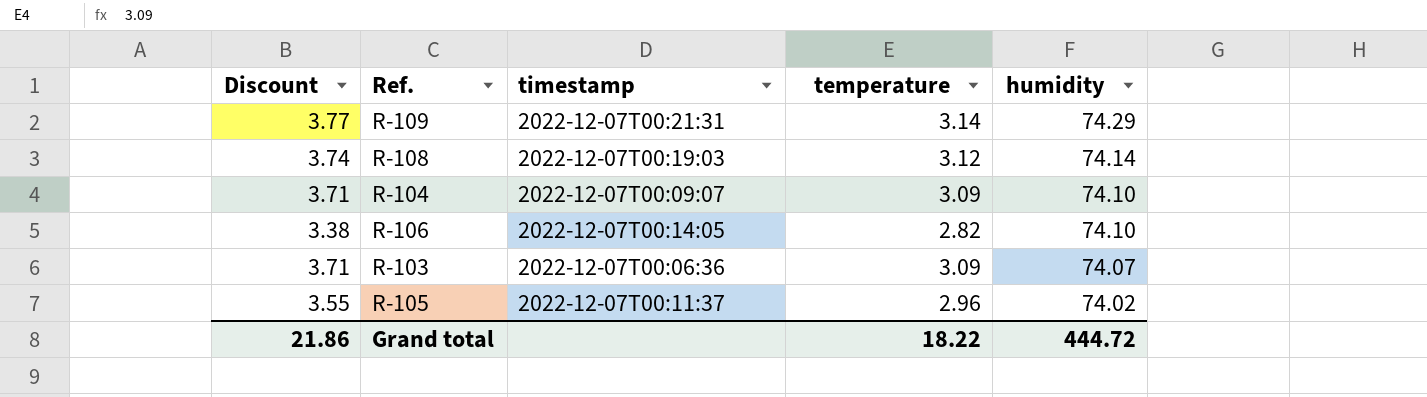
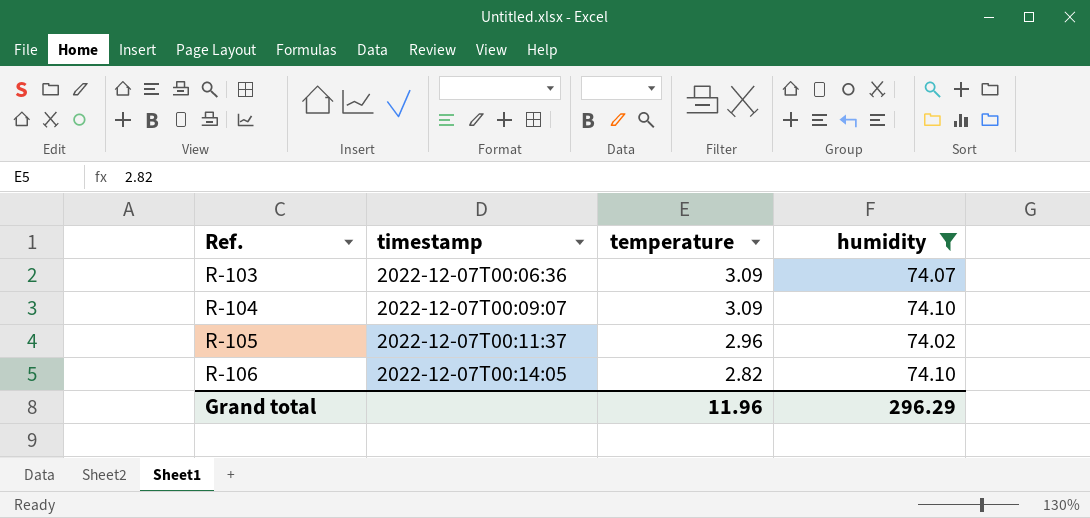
filter: none -> humidity <= 74.10
row order: humidity descending -> Ref. ascending
column Discount | formula: [temperature] * 1.2 -> none
Grand total | temperature: 18.22 -> 11.96
Grand total | humidity: 444.72 -> 296.29

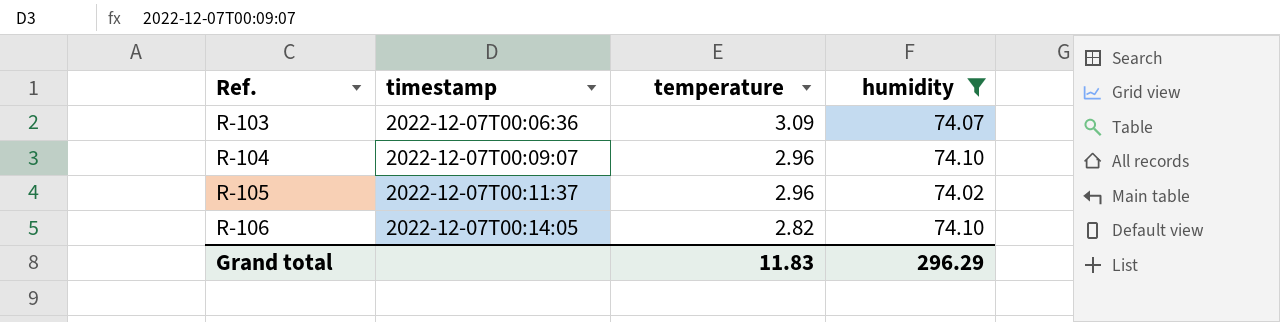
R-104 | temperature: 3.09 -> 2.96
Grand total | temperature: 11.96 -> 11.83

